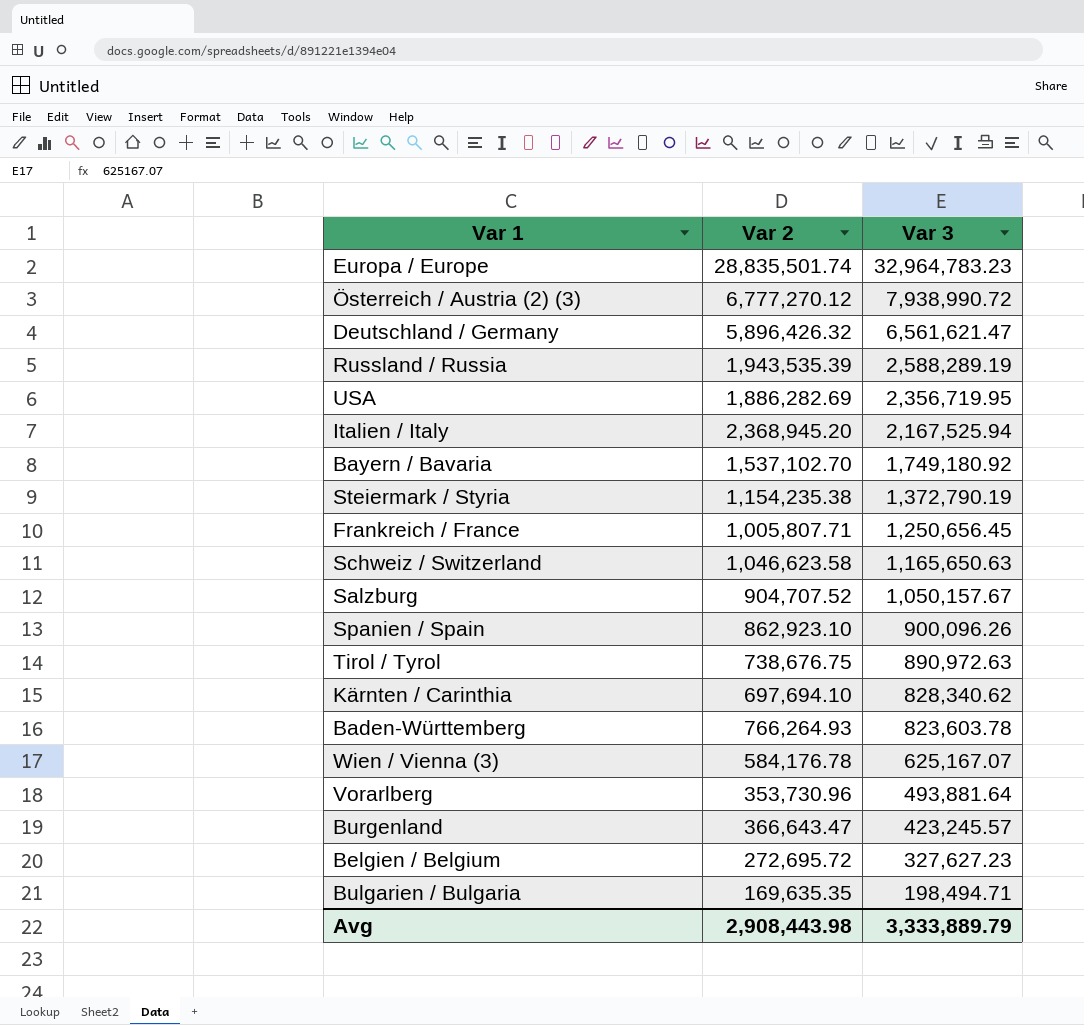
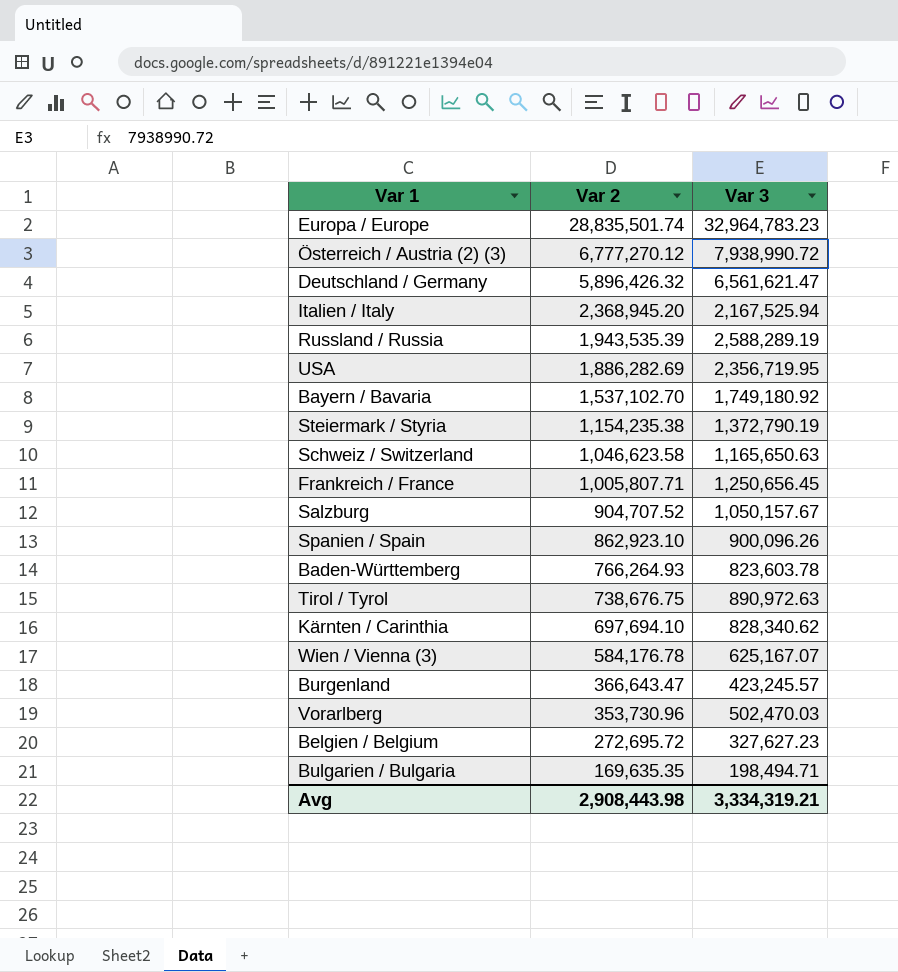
row order: Var 3 descending -> Var 2 descending
Vorarlberg | Var 3: 493,881.64 -> 502,470.03
Avg | Var 3: 3,333,889.79 -> 3,334,319.21

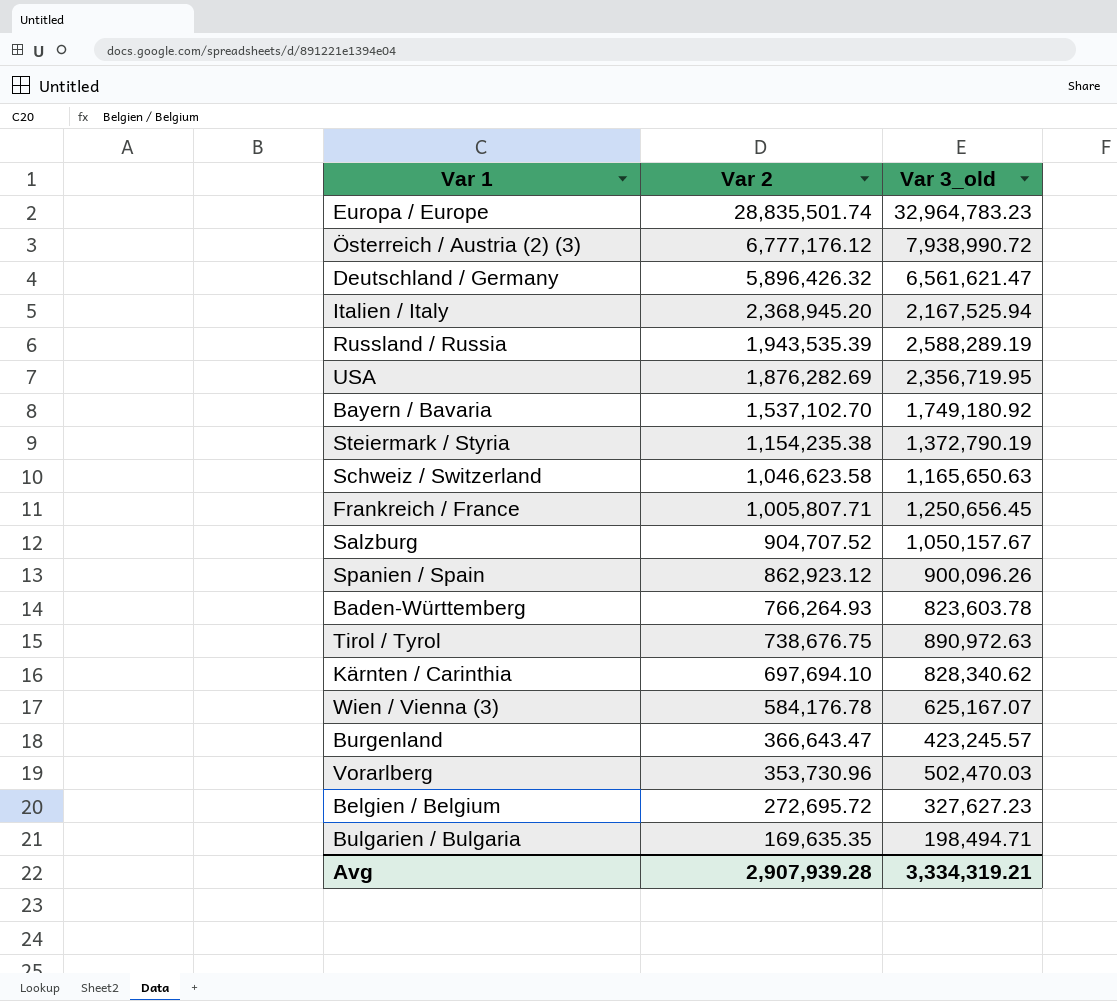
column name: Var 3 -> Var 3_old
Österreich / Austria (2) (3) | Var 2: 6,777,270.12 -> 6,777,176.12
USA | Var 2: 1,886,282.69 -> 1,876,282.69
Spanien / Spain | Var 2: 862,923.10 -> 862,923.12
Avg | Var 2: 2,908,443.98 -> 2,907,939.28

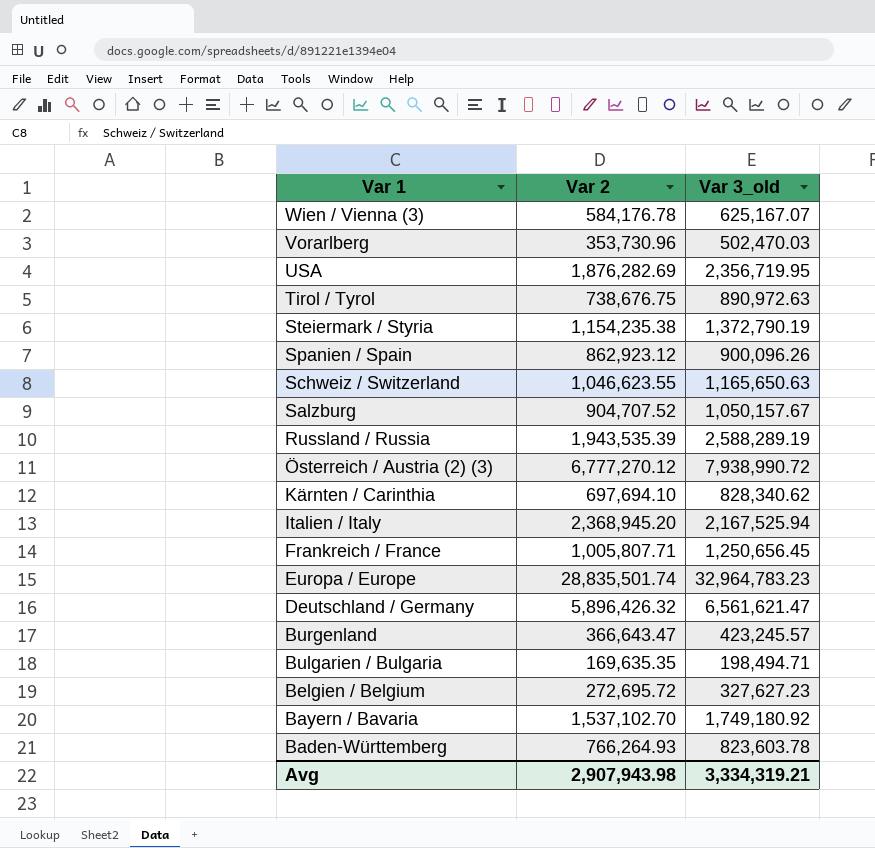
row order: Var 2 descending -> Var 1 descending
Schweiz / Switzerland | Var 2: 1,046,623.58 -> 1,046,623.55
Österreich / Austria (2) (3) | Var 2: 6,777,176.12 -> 6,777,270.12
Avg | Var 2: 2,907,939.28 -> 2,907,943.98

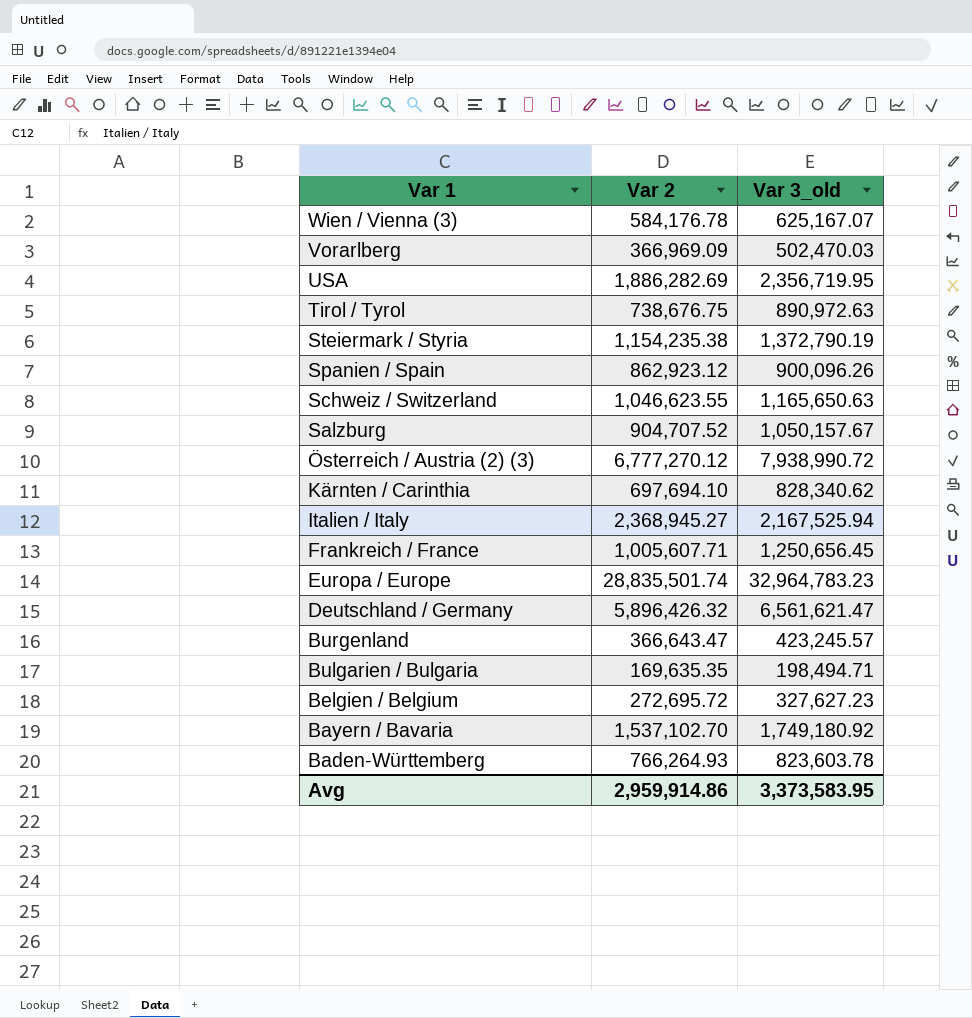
row Russland / Russia: 1,943,535.39 | 2,588,289.19 -> none
Vorarlberg | Var 2: 353,730.96 -> 366,969.09
USA | Var 2: 1,876,282.69 -> 1,886,282.69
Italien / Italy | Var 2: 2,368,945.20 -> 2,368,945.27
Frankreich / France | Var 2: 1,005,807.71 -> 1,005,607.71
Avg | Var 2: 2,907,943.98 -> 2,959,914.86
Avg | Var 3_old: 3,334,319.21 -> 3,373,583.95

